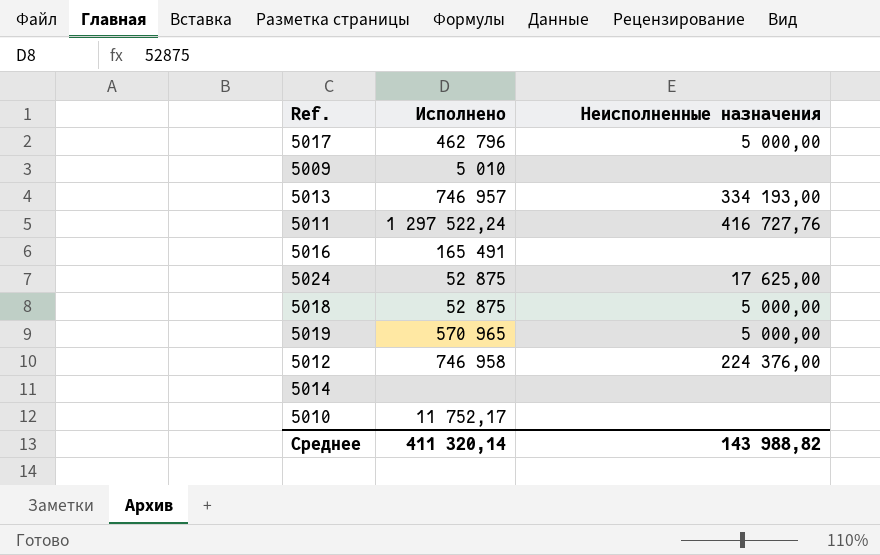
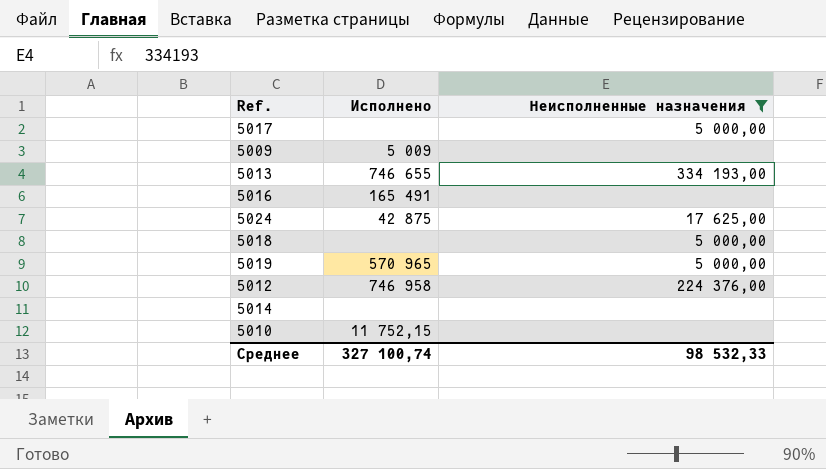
filter: none -> Неисполненные назначения != 416 727,76
5017 | Исполнено: 462 796 -> none
5009 | Исполнено: 5 010 -> 5 009
5013 | Исполнено: 746 957 -> 746 655
5024 | Исполнено: 52 875 -> 42 875
5018 | Исполнено: 52 875 -> none
5010 | Исполнено: 11 752,17 -> 11 752,15
Среднее | Исполнено: 411 320,14 -> 327 100,74
Среднее | Неисполненные назначения: 143 988,82 -> 98 532,33

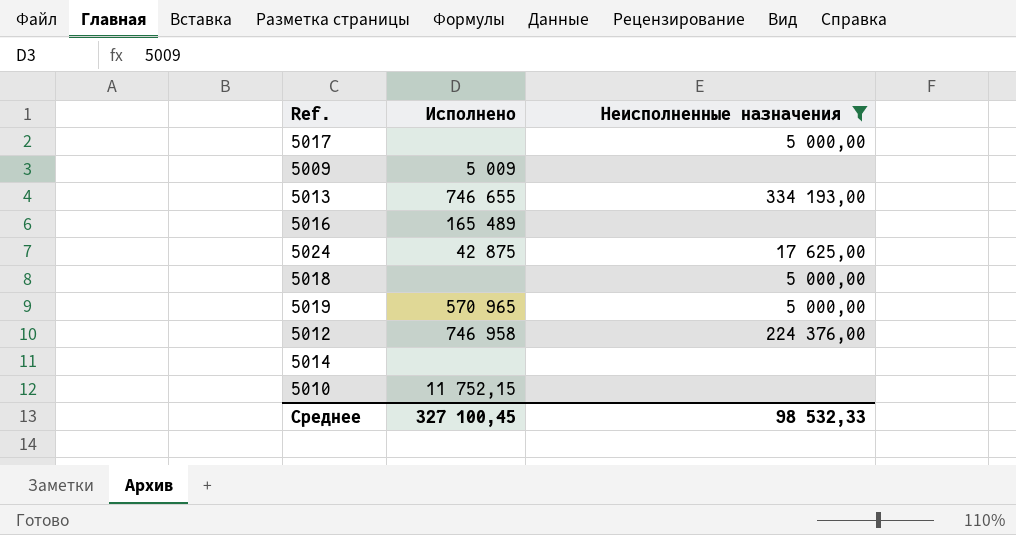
5016 | Исполнено: 165 491 -> 165 489
Среднее | Исполнено: 327 100,74 -> 327 100,45

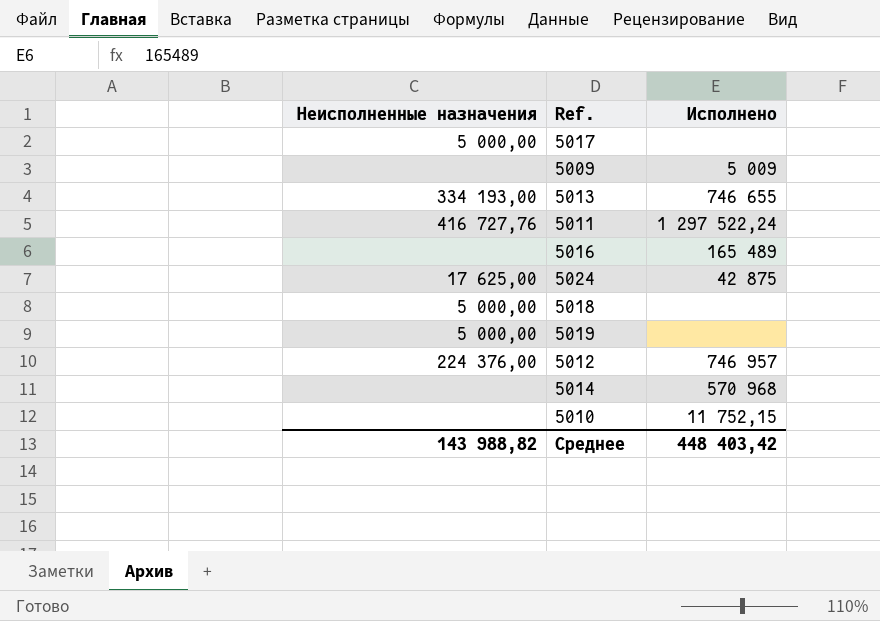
filter: Неисполненные назначения != 416 727,76 -> none
column Неисполненные назначения | position: 3 -> 1
5019 | Исполнено: 570 965 -> none
5012 | Исполнено: 746 958 -> 746 957
5014 | Исполнено: none -> 570 968
Среднее | Неисполненные назначения: 98 532,33 -> 143 988,82
Среднее | Исполнено: 327 100,45 -> 448 403,42

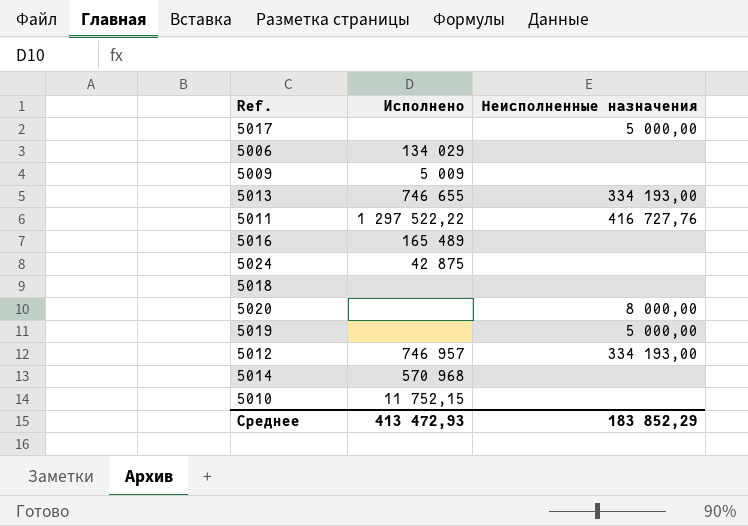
column Неисполненные назначения | position: 1 -> 3
row 5006: none -> 134 029 | none
5011 | Исполнено: 1 297 522,24 -> 1 297 522,22
5024 | Неисполненные назначения: 17 625,00 -> none
5018 | Неисполненные назначения: 5 000,00 -> none
row 5020: none -> none | 8 000,00
5012 | Неисполненные назначения: 224 376,00 -> 334 193,00
Среднее | Исполнено: 448 403,42 -> 413 472,93
Среднее | Неисполненные назначения: 143 988,82 -> 183 852,29

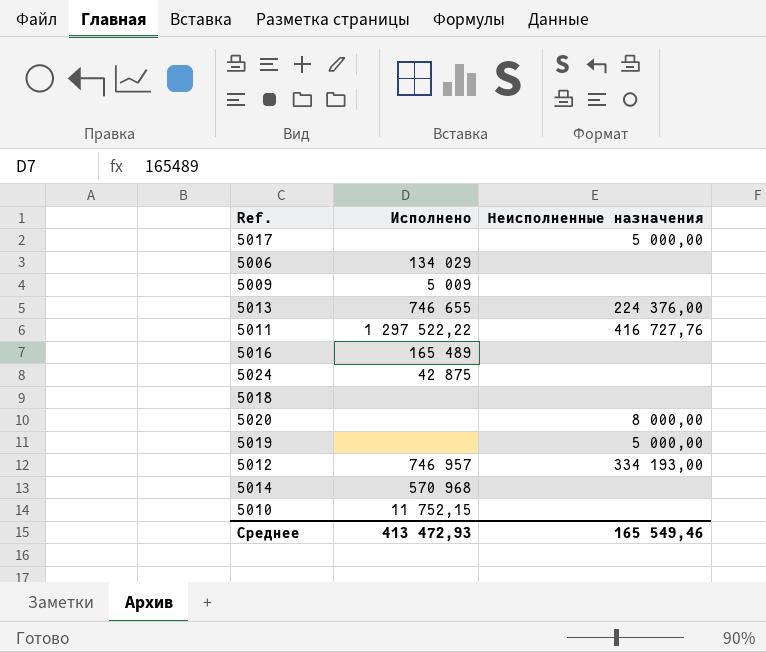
5013 | Неисполненные назначения: 334 193,00 -> 224 376,00
Среднее | Неисполненные назначения: 183 852,29 -> 165 549,46

